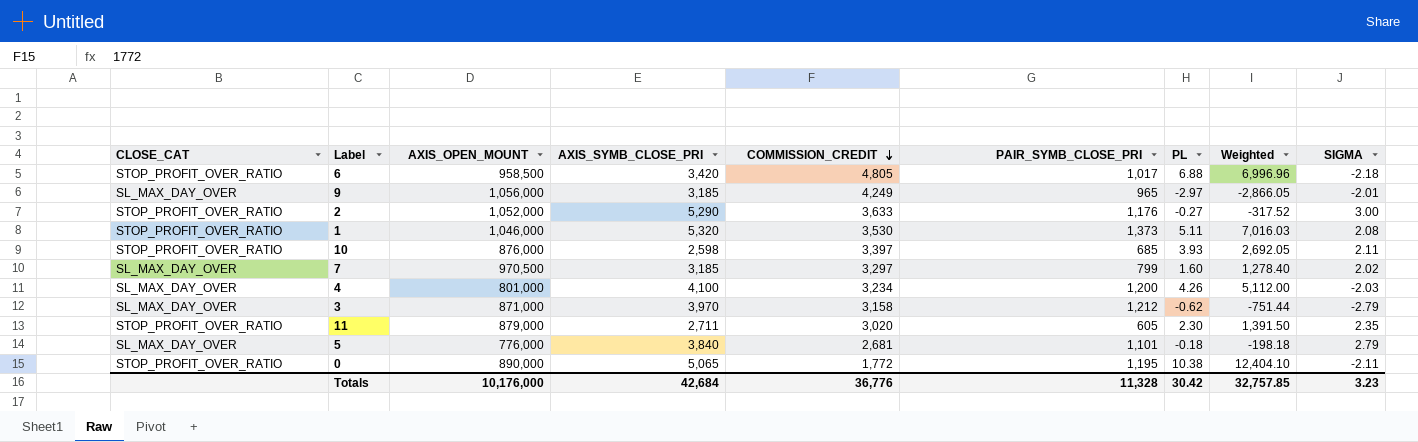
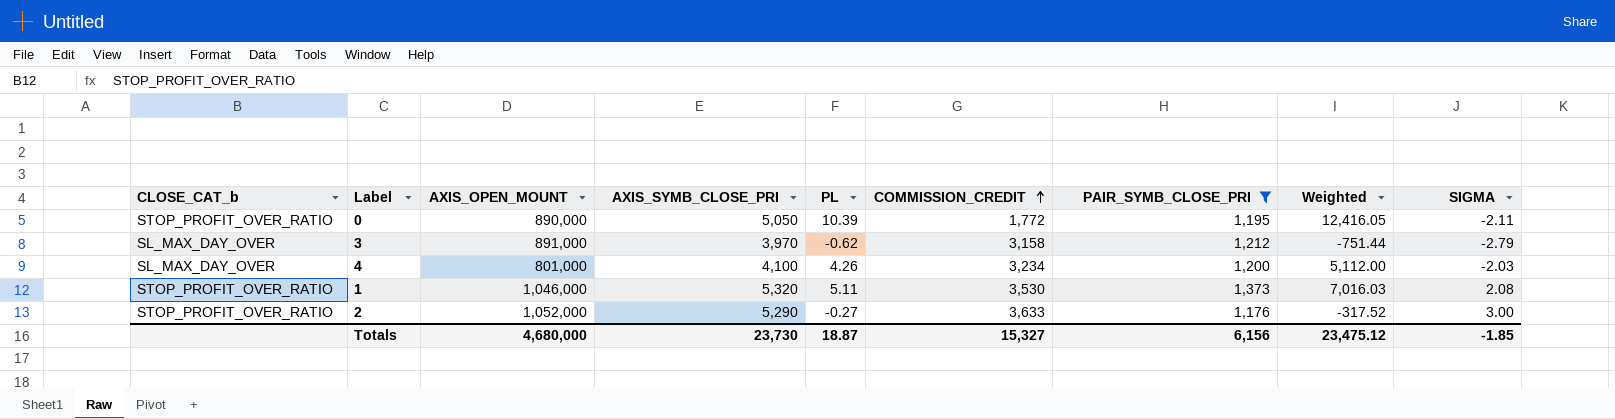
filter: none -> PAIR_SYMB_CLOSE_PRI >= 1,176
row order: COMMISSION_CREDIT descending -> COMMISSION_CREDIT ascending
column name: CLOSE_CAT -> CLOSE_CAT_b
column PL | position: 7 -> 5
0 | AXIS_SYMB_CLOSE_PRI: 5,065 -> 5,050
0 | PL: 10.38 -> 10.39
0 | Weighted: 12,404.10 -> 12,416.05
3 | AXIS_OPEN_MOUNT: 871,000 -> 891,000
Totals | AXIS_OPEN_MOUNT: 10,176,000 -> 4,680,000
Totals | AXIS_SYMB_CLOSE_PRI: 42,684 -> 23,730
Totals | PL: 30.42 -> 18.87
Totals | COMMISSION_CREDIT: 36,776 -> 15,327
Totals | PAIR_SYMB_CLOSE_PRI: 11,328 -> 6,156
Totals | Weighted: 32,757.85 -> 23,475.12
Totals | SIGMA: 3.23 -> -1.85

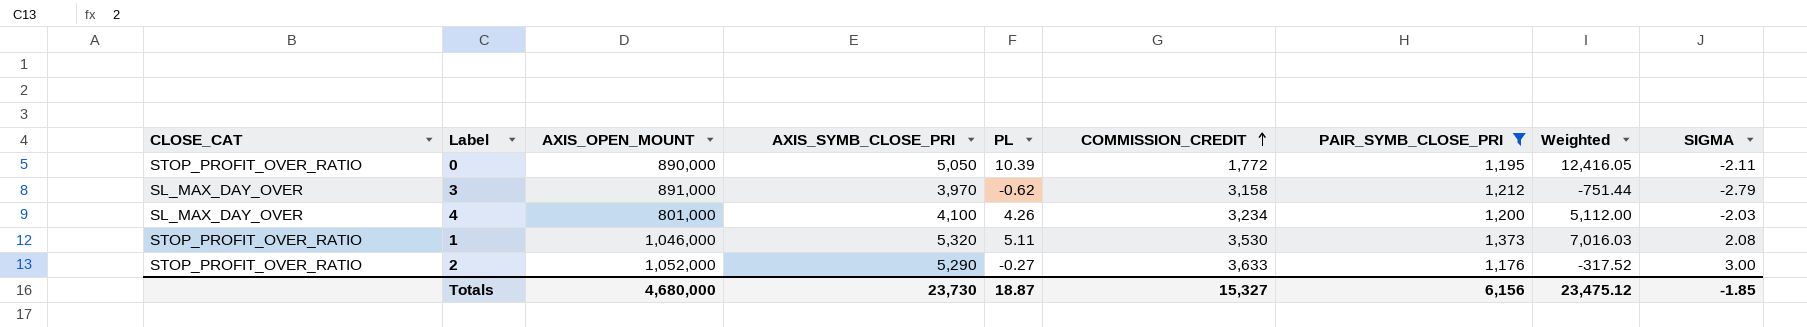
column name: CLOSE_CAT_b -> CLOSE_CAT

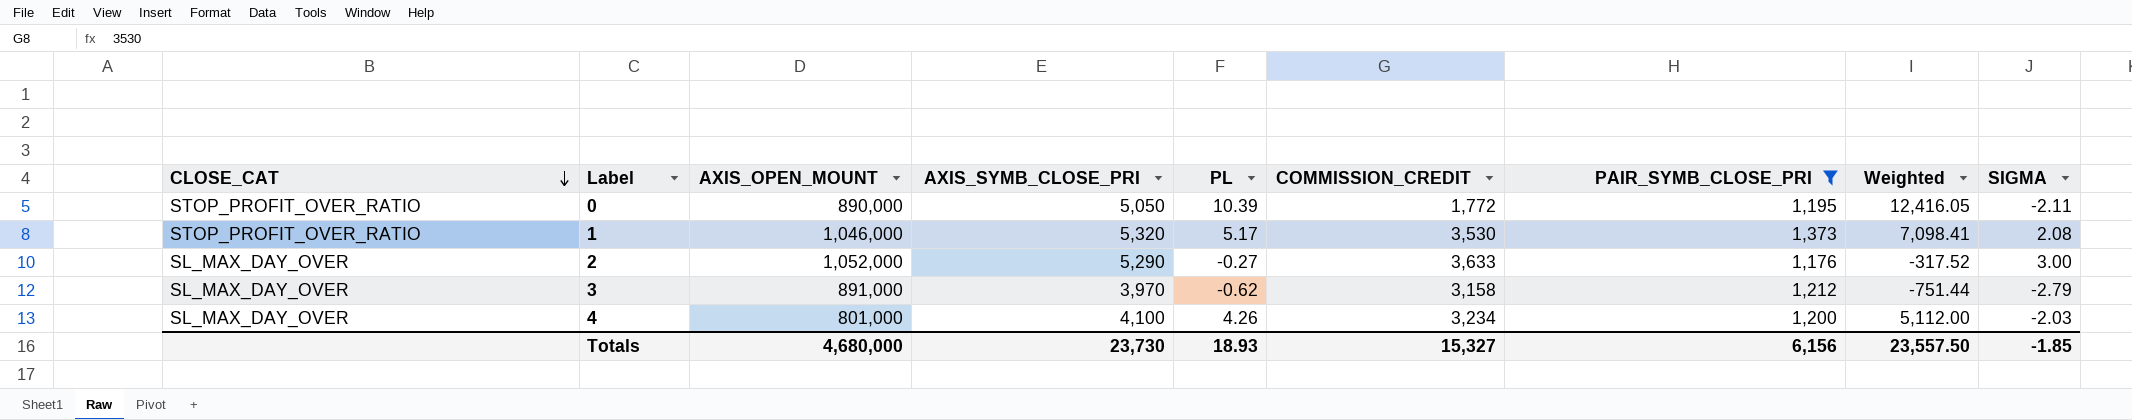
row order: COMMISSION_CREDIT ascending -> CLOSE_CAT descending
1 | PL: 5.11 -> 5.17
1 | Weighted: 7,016.03 -> 7,098.41
2 | CLOSE_CAT: STOP_PROFIT_OVER_RATIO -> SL_MAX_DAY_OVER
Totals | PL: 18.87 -> 18.93
Totals | Weighted: 23,475.12 -> 23,557.50

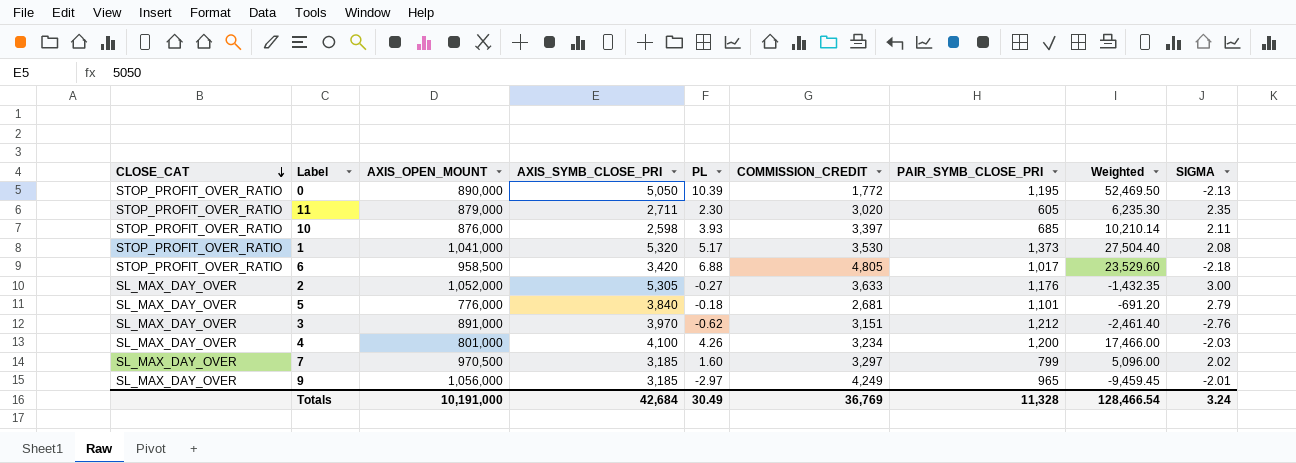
filter: PAIR_SYMB_CLOSE_PRI >= 1,176 -> none
column Weighted | formula: [PL] * [PAIR_SYMB_CLOSE_PRI] -> [AXIS_SYMB_CLOSE_PRI] * [PL]
0 | SIGMA: -2.11 -> -2.13
1 | AXIS_OPEN_MOUNT: 1,046,000 -> 1,041,000
2 | AXIS_SYMB_CLOSE_PRI: 5,290 -> 5,305
3 | COMMISSION_CREDIT: 3,158 -> 3,151
3 | SIGMA: -2.79 -> -2.76
Totals | AXIS_OPEN_MOUNT: 4,680,000 -> 10,191,000
Totals | AXIS_SYMB_CLOSE_PRI: 23,730 -> 42,684
Totals | PL: 18.93 -> 30.49
Totals | COMMISSION_CREDIT: 15,327 -> 36,769
Totals | PAIR_SYMB_CLOSE_PRI: 6,156 -> 11,328
Totals | Weighted: 23,557.50 -> 128,466.54
Totals | SIGMA: -1.85 -> 3.24

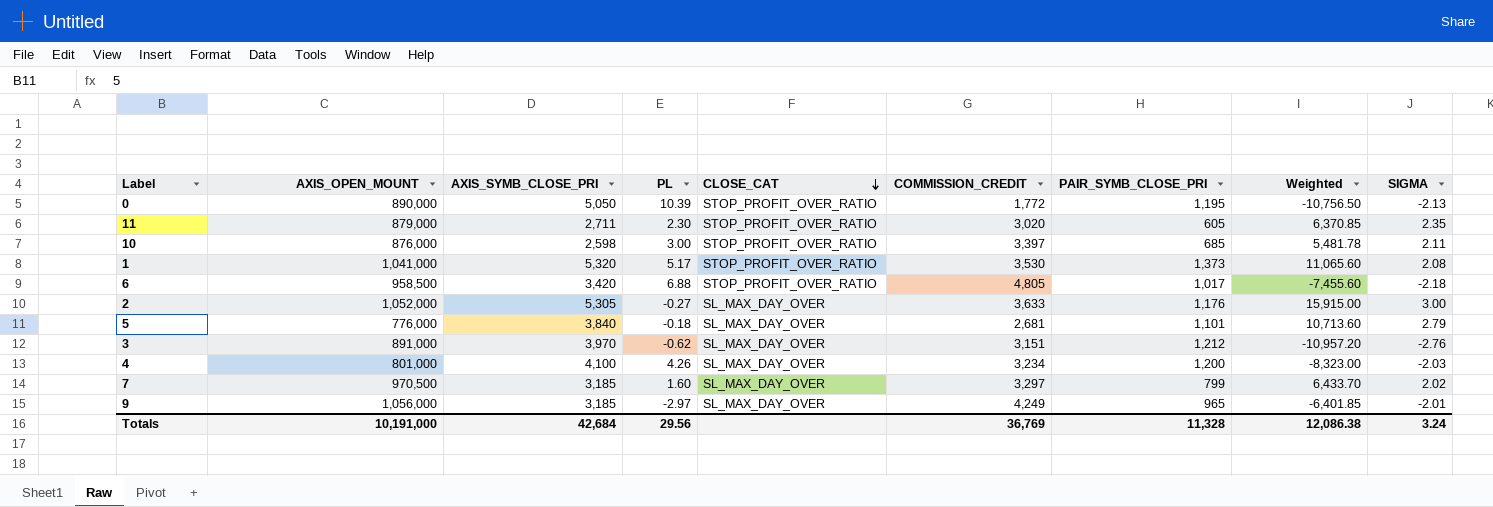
column CLOSE_CAT | position: 1 -> 5
column Weighted | formula: [AXIS_SYMB_CLOSE_PRI] * [PL] -> [AXIS_SYMB_CLOSE_PRI] * [SIGMA]
10 | PL: 3.93 -> 3.00
Totals | PL: 30.49 -> 29.56
Totals | Weighted: 128,466.54 -> 12,086.38

